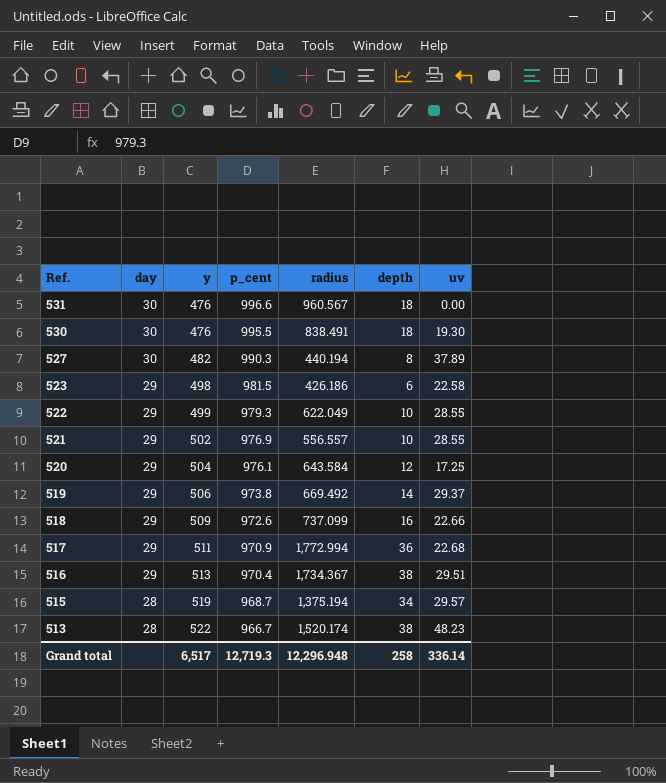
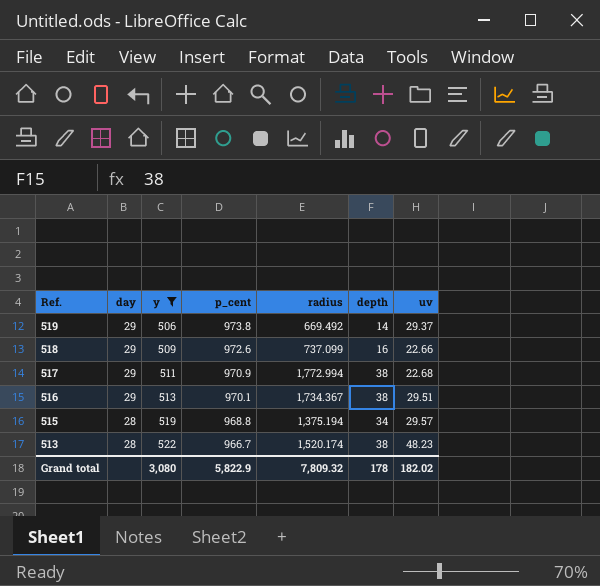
filter: none -> y >= 506
517 | depth: 36 -> 38
516 | p_cent: 970.4 -> 970.1
515 | p_cent: 968.7 -> 968.8
Grand total | y: 6,517 -> 3,080
Grand total | p_cent: 12,719.3 -> 5,822.9
Grand total | radius: 12,296.948 -> 7,809.32
Grand total | depth: 258 -> 178
Grand total | uv: 336.14 -> 182.02

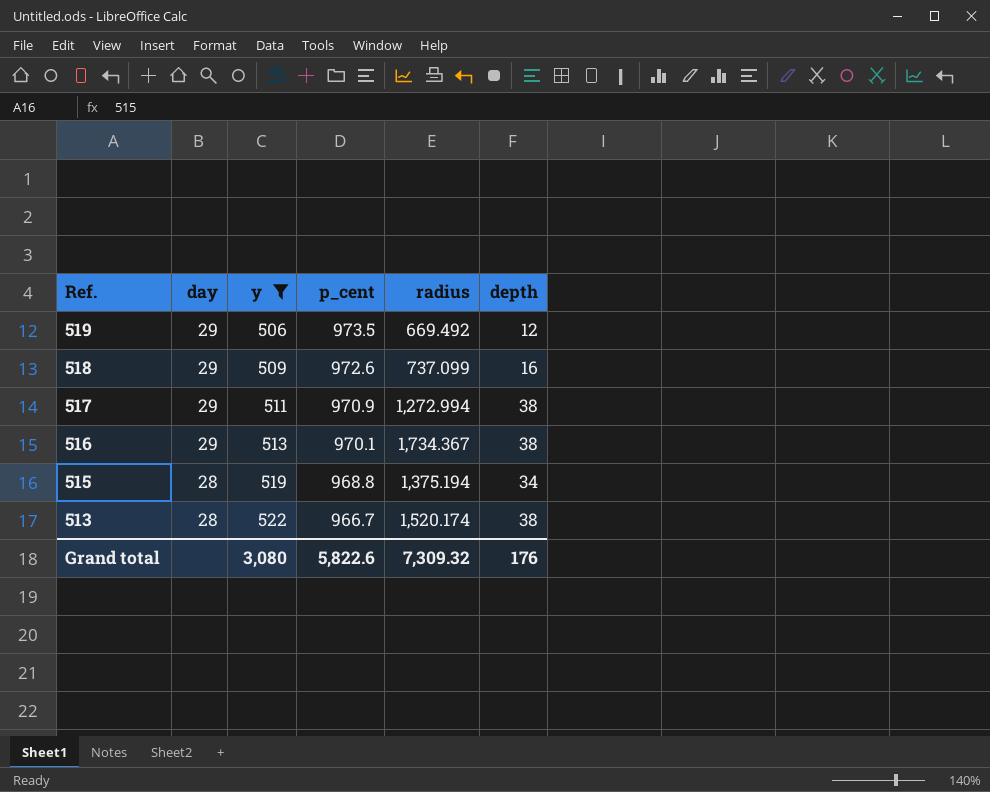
column uv | position: 7 -> none
519 | p_cent: 973.8 -> 973.5
519 | depth: 14 -> 12
517 | radius: 1,772.994 -> 1,272.994
Grand total | p_cent: 5,822.9 -> 5,822.6
Grand total | radius: 7,809.32 -> 7,309.32
Grand total | depth: 178 -> 176

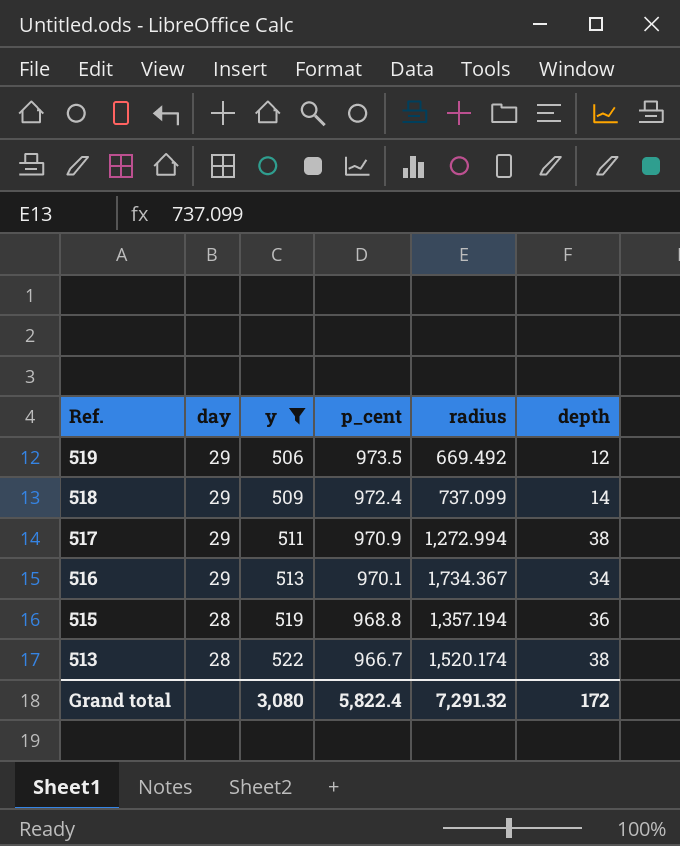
518 | p_cent: 972.6 -> 972.4
518 | depth: 16 -> 14
516 | depth: 38 -> 34
515 | radius: 1,375.194 -> 1,357.194
515 | depth: 34 -> 36
Grand total | p_cent: 5,822.6 -> 5,822.4
Grand total | radius: 7,309.32 -> 7,291.32
Grand total | depth: 176 -> 172

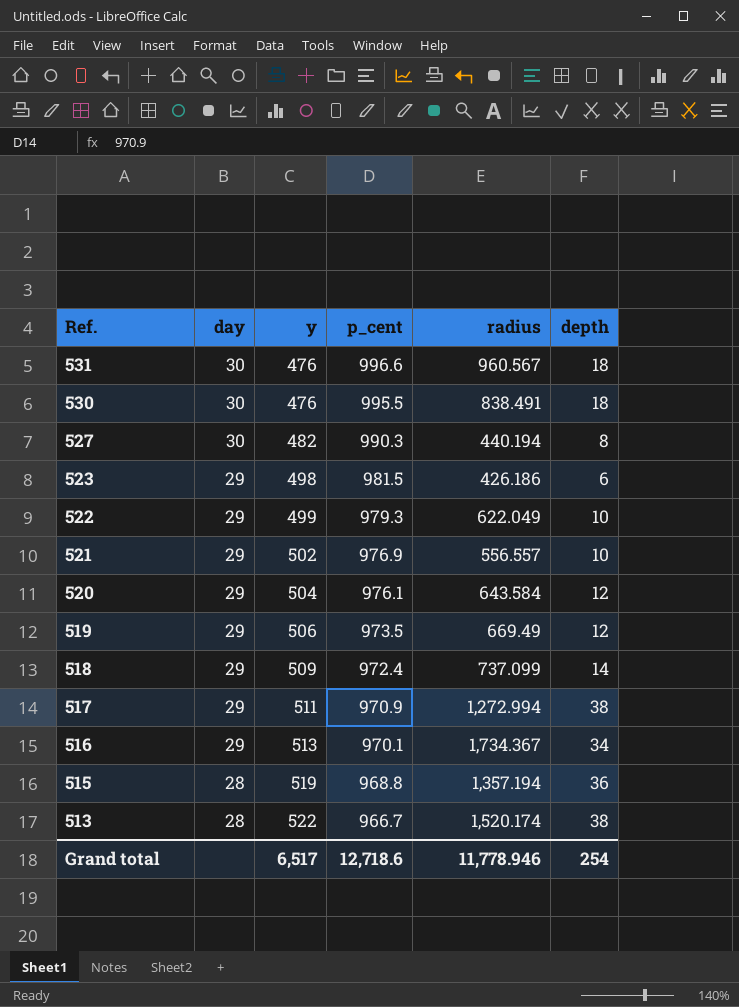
filter: y >= 506 -> none
519 | radius: 669.492 -> 669.49
Grand total | y: 3,080 -> 6,517
Grand total | p_cent: 5,822.4 -> 12,718.6
Grand total | radius: 7,291.32 -> 11,778.946
Grand total | depth: 172 -> 254

